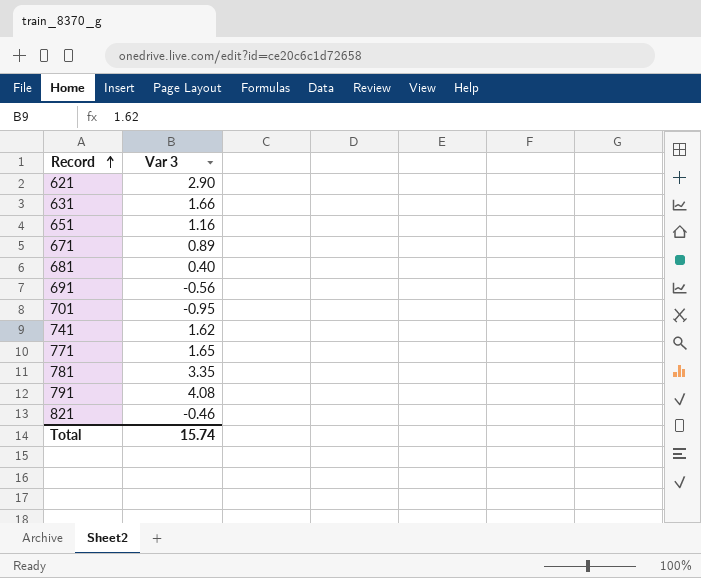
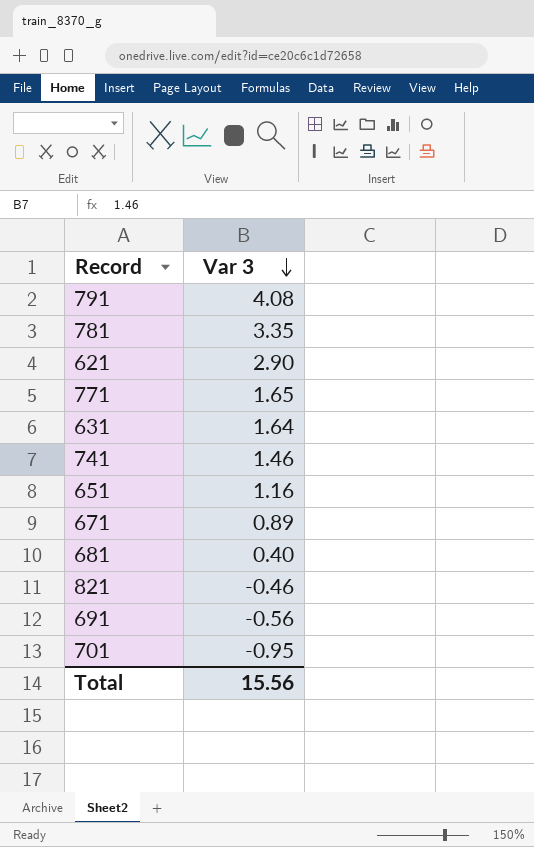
row order: Record ascending -> Var 3 descending
631 | Var 3: 1.66 -> 1.64
741 | Var 3: 1.62 -> 1.46
Total | Var 3: 15.74 -> 15.56

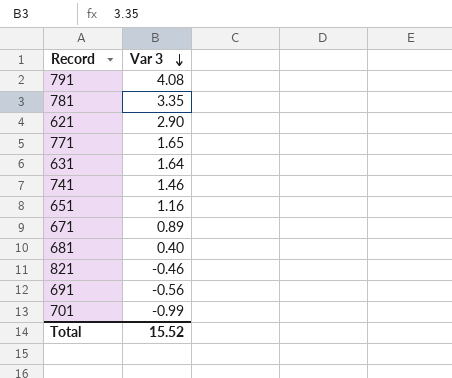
701 | Var 3: -0.95 -> -0.99
Total | Var 3: 15.56 -> 15.52

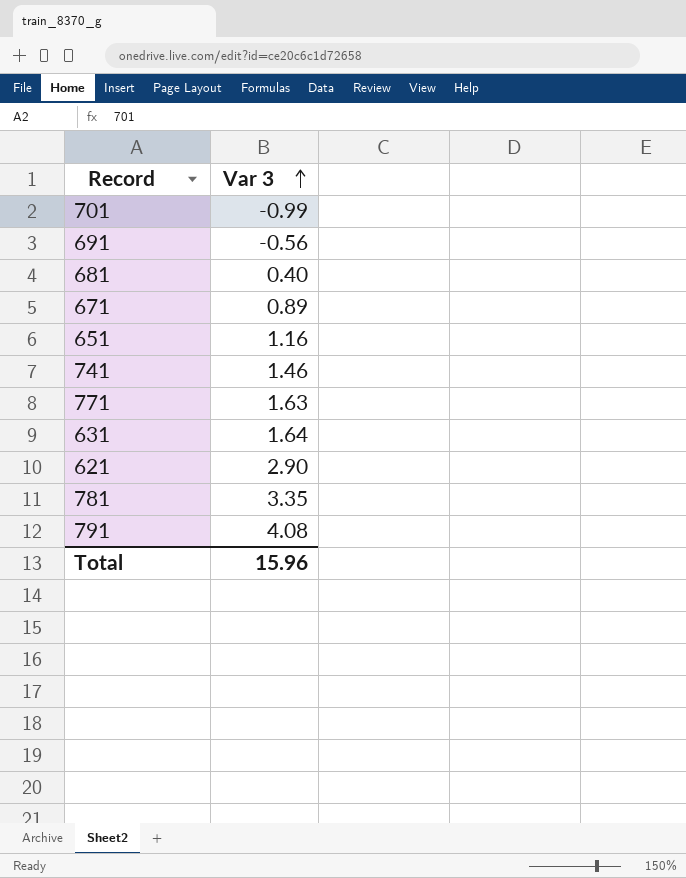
row order: Var 3 descending -> Var 3 ascending
row 821: -0.46 -> none
771 | Var 3: 1.65 -> 1.63
Total | Var 3: 15.52 -> 15.96

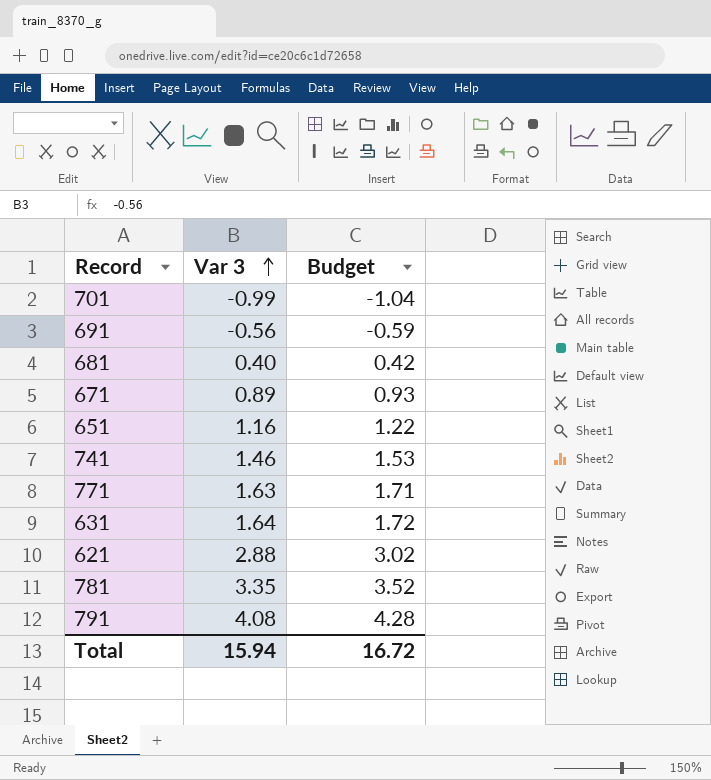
column Budget | formula: none -> [Var 3] * 1.05
621 | Var 3: 2.90 -> 2.88
Total | Var 3: 15.96 -> 15.94

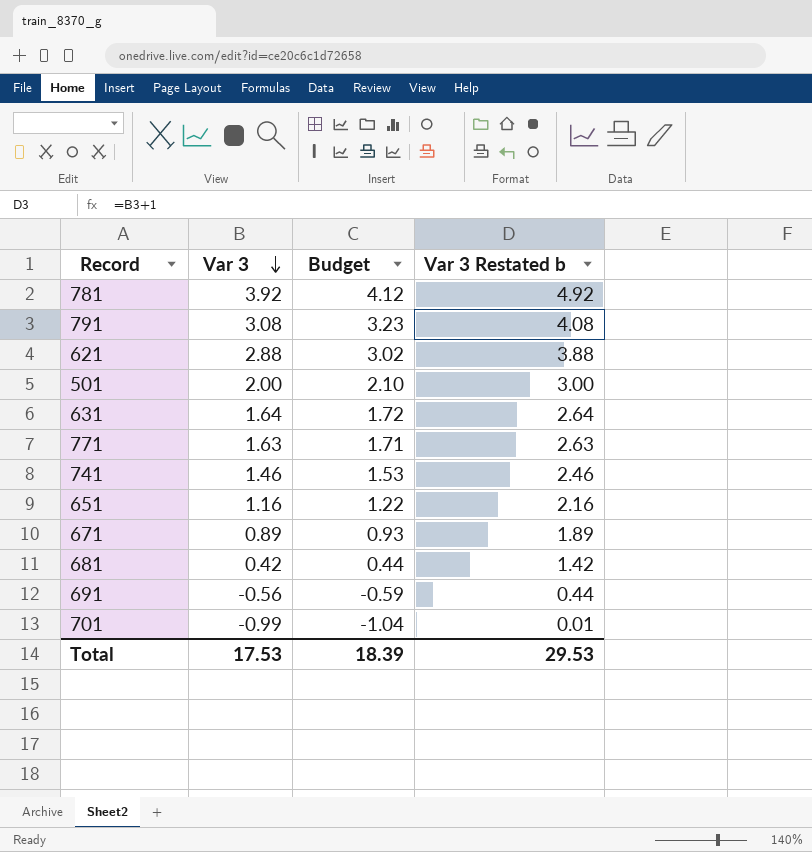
row order: Var 3 ascending -> Var 3 descending
column Var 3 Restated b | formula: none -> [Var 3] + 1
781 | Var 3: 3.35 -> 3.92
781 | Budget: 3.52 -> 4.12
791 | Var 3: 4.08 -> 3.08
791 | Budget: 4.28 -> 3.23
row 501: none -> 2.00 | 2.10 | 3.00
681 | Var 3: 0.40 -> 0.42
681 | Budget: 0.42 -> 0.44
Total | Var 3: 15.94 -> 17.53
Total | Budget: 16.72 -> 18.39

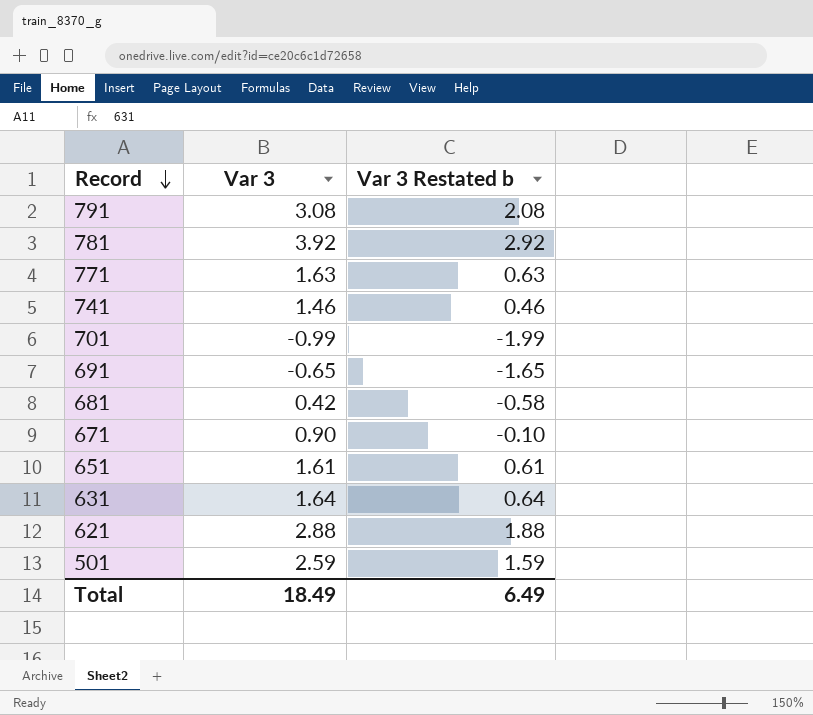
row order: Var 3 descending -> Record descending
column Budget | formula: [Var 3] * 1.05 -> none
column Var 3 Restated b | formula: [Var 3] + 1 -> [Var 3] - 1
691 | Var 3: -0.56 -> -0.65
671 | Var 3: 0.89 -> 0.90
651 | Var 3: 1.16 -> 1.61
501 | Var 3: 2.00 -> 2.59
Total | Var 3: 17.53 -> 18.49
Total | Var 3 Restated b: 29.53 -> 6.49

